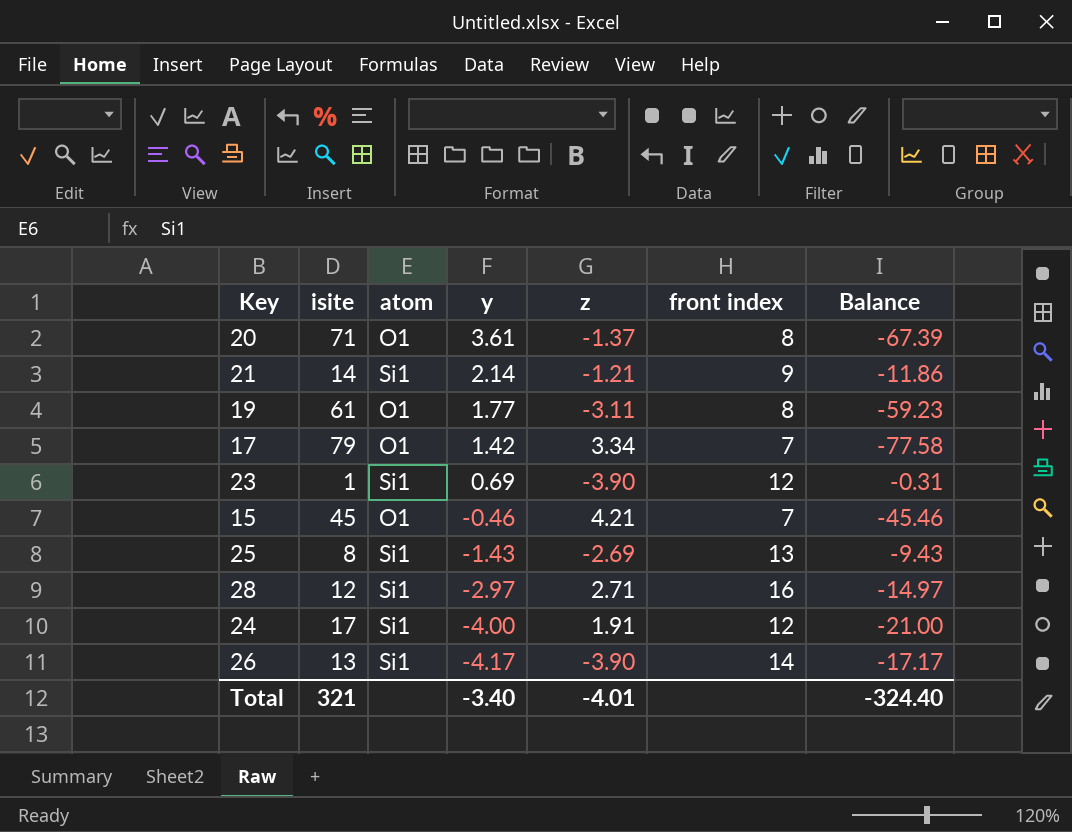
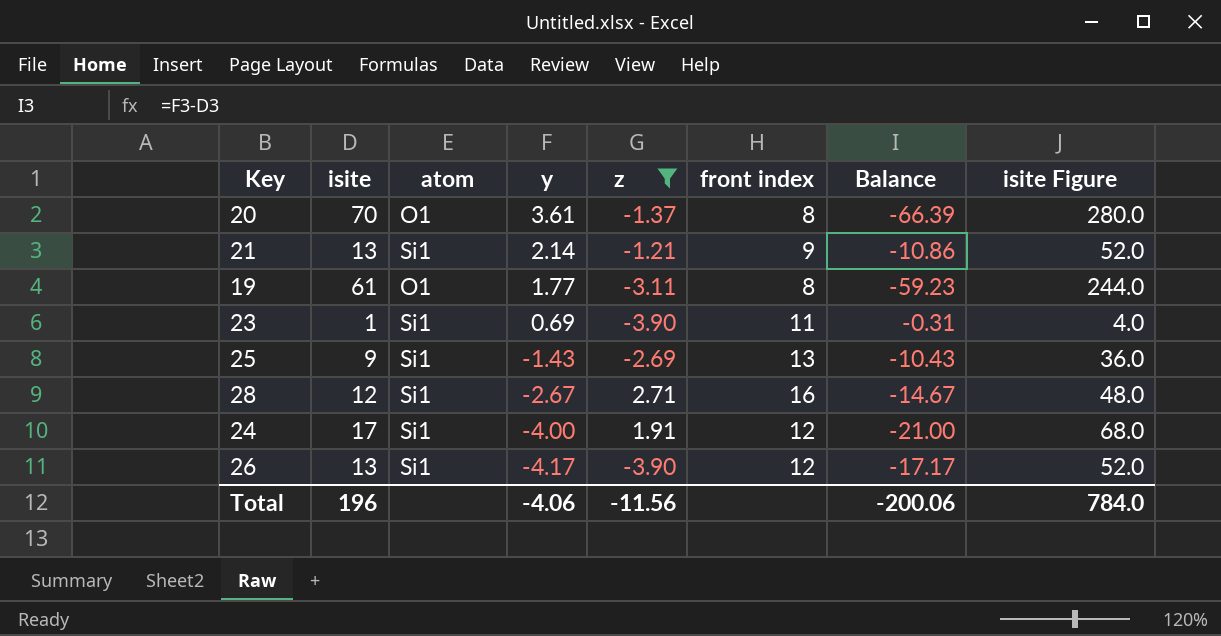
filter: none -> z <= 2.71
column isite Figure | formula: none -> [isite] * 4
20 | isite: 71 -> 70
20 | Balance: -67.39 -> -66.39
21 | isite: 14 -> 13
21 | Balance: -11.86 -> -10.86
23 | front index: 12 -> 11
25 | isite: 8 -> 9
25 | Balance: -9.43 -> -10.43
28 | y: -2.97 -> -2.67
28 | Balance: -14.97 -> -14.67
26 | front index: 14 -> 12
Total | isite: 321 -> 196
Total | y: -3.40 -> -4.06
Total | z: -4.01 -> -11.56
Total | Balance: -324.40 -> -200.06

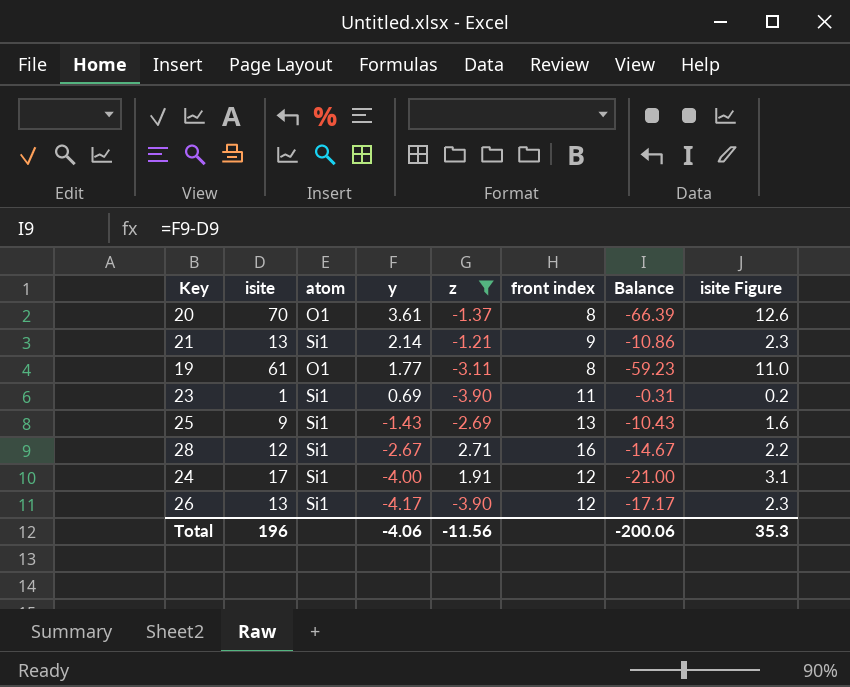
column isite Figure | formula: [isite] * 4 -> [isite] * 0.18
Total | isite Figure: 784.0 -> 35.3

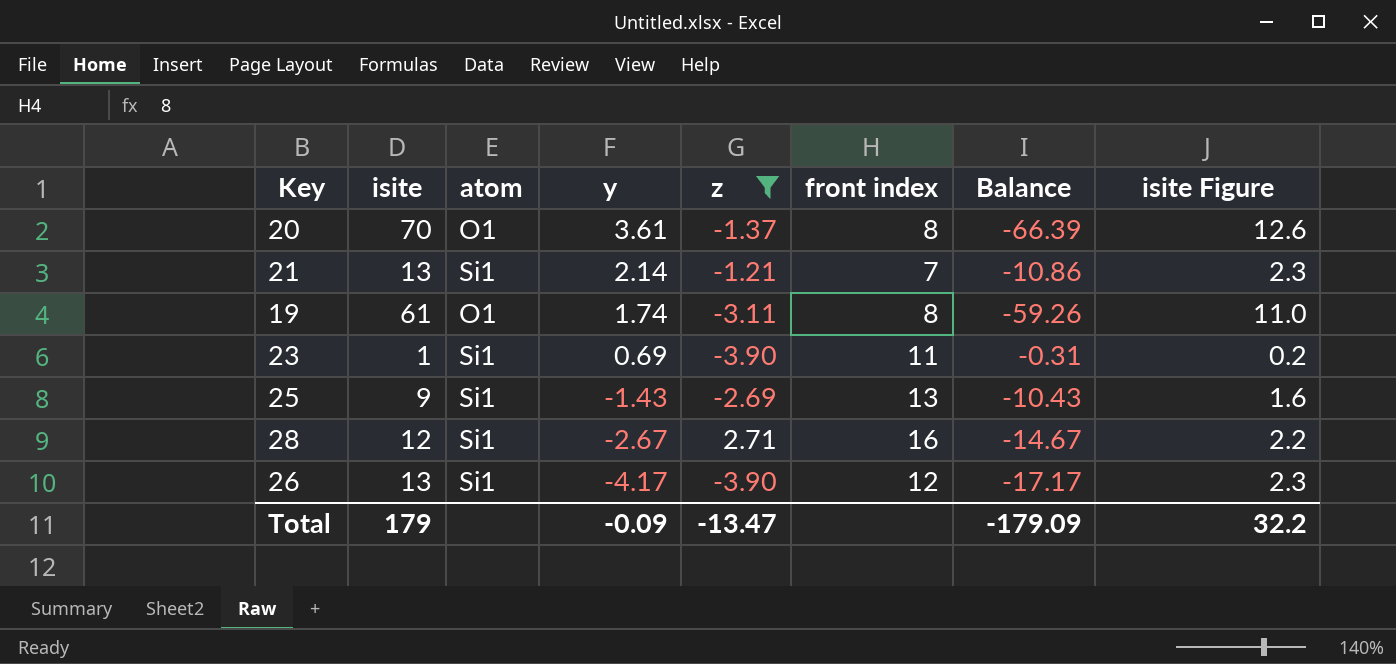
row 24: 17 | Si1 | -4.00 | 1.91 | 12 | -21.00 | 3.1 -> none
21 | front index: 9 -> 7
19 | y: 1.77 -> 1.74
19 | Balance: -59.23 -> -59.26
Total | isite: 196 -> 179
Total | y: -4.06 -> -0.09
Total | z: -11.56 -> -13.47
Total | Balance: -200.06 -> -179.09
Total | isite Figure: 35.3 -> 32.2

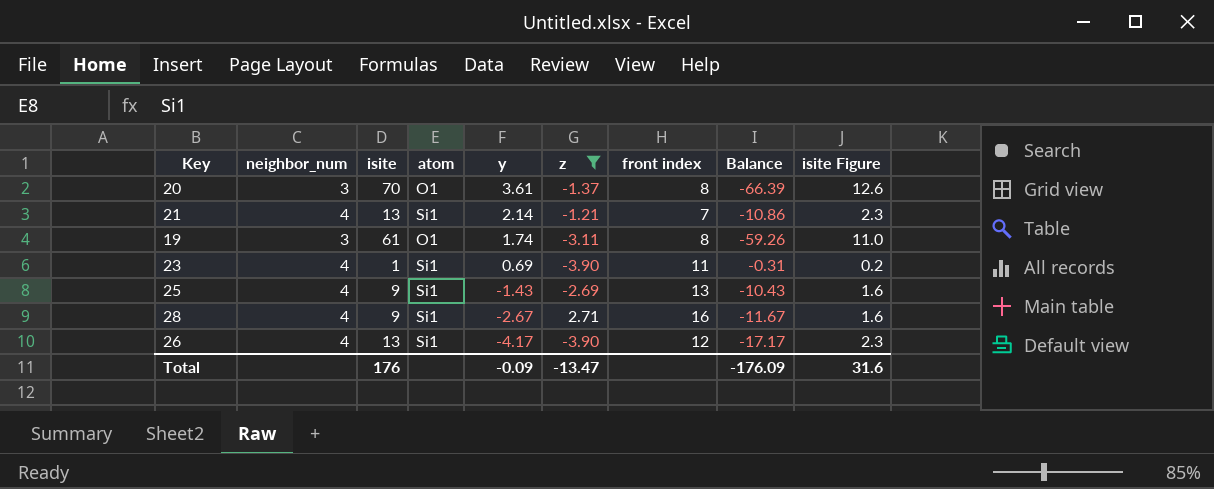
column neighbor_num | position: none -> 2
28 | isite: 12 -> 9
28 | Balance: -14.67 -> -11.67
28 | isite Figure: 2.2 -> 1.6
Total | isite: 179 -> 176
Total | Balance: -179.09 -> -176.09
Total | isite Figure: 32.2 -> 31.6

